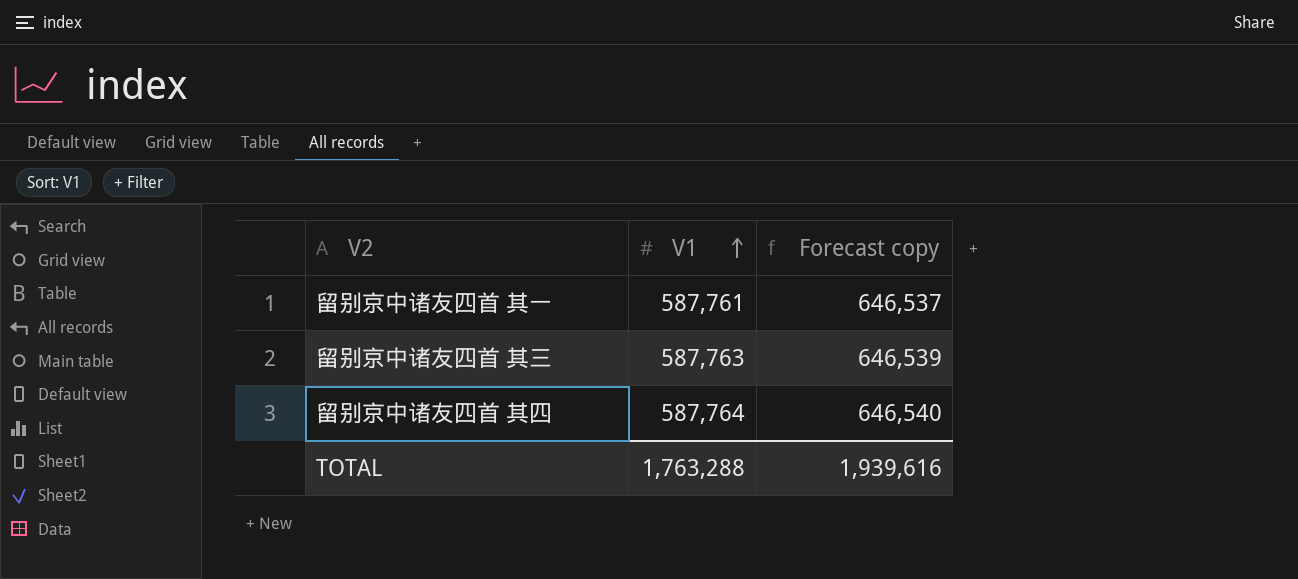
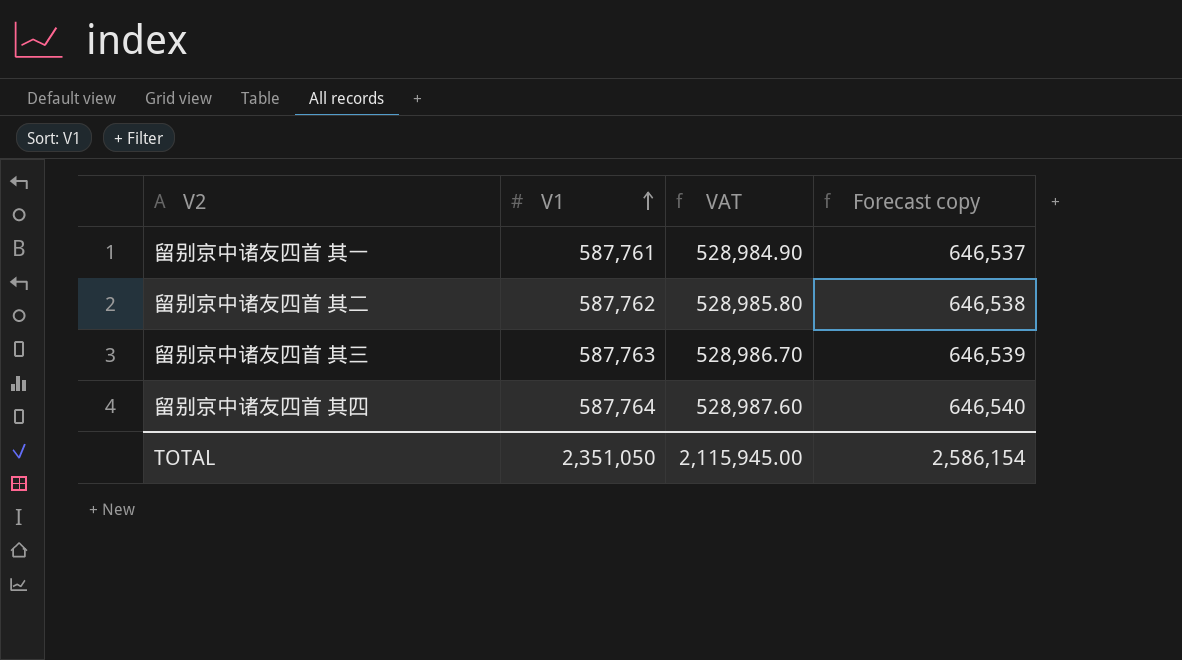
column VAT | formula: none -> [V1] * 0.9
row 留别京中诸友四首 其二: none -> 587,762 | 528,985.80 | 646,538
TOTAL | V1: 1,763,288 -> 2,351,050
TOTAL | Forecast copy: 1,939,616 -> 2,586,154

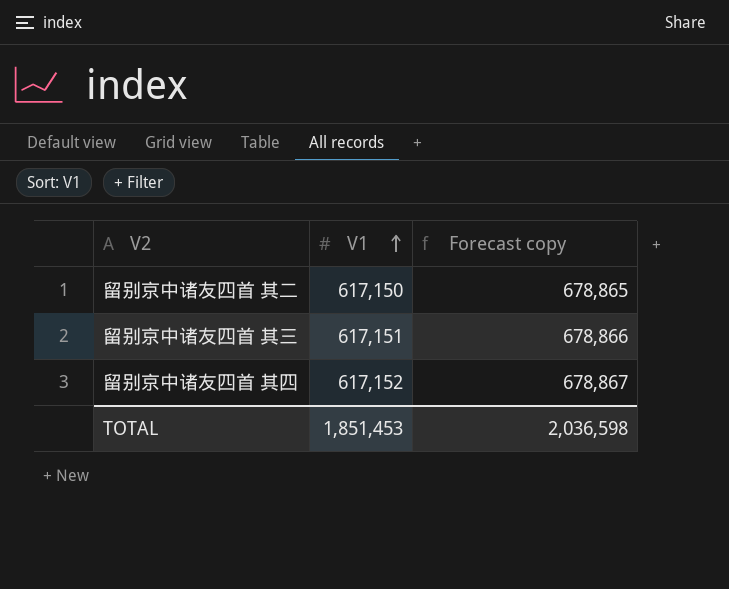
column VAT | formula: [V1] * 0.9 -> none
row 留别京中诸友四首 其一: 587,761 | 528,984.90 | 646,537 -> none
留别京中诸友四首 其二 | V1: 587,762 -> 617,150
留别京中诸友四首 其二 | Forecast copy: 646,538 -> 678,865
留别京中诸友四首 其三 | V1: 587,763 -> 617,151
留别京中诸友四首 其三 | Forecast copy: 646,539 -> 678,866
留别京中诸友四首 其四 | V1: 587,764 -> 617,152
留别京中诸友四首 其四 | Forecast copy: 646,540 -> 678,867
TOTAL | V1: 2,351,050 -> 1,851,453
TOTAL | Forecast copy: 2,586,154 -> 2,036,598

